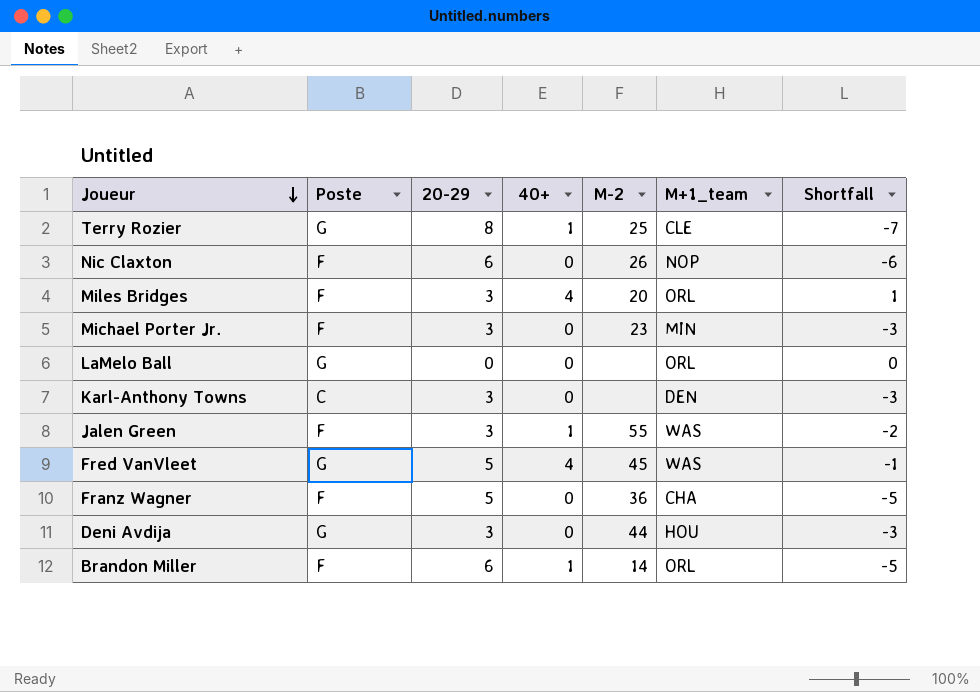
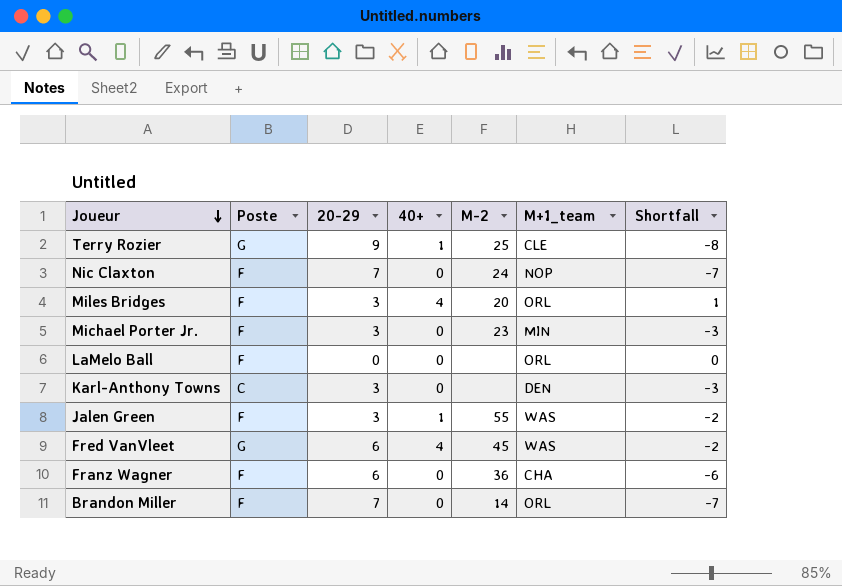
row Deni Avdija: G | 3 | 0 | 44 | HOU | -3 -> none
Terry Rozier | 20-29: 8 -> 9
Terry Rozier | Shortfall: -7 -> -8
Nic Claxton | 20-29: 6 -> 7
Nic Claxton | M-2: 26 -> 24
Nic Claxton | Shortfall: -6 -> -7
LaMelo Ball | Poste: G -> F
Fred VanVleet | 20-29: 5 -> 6
Fred VanVleet | Shortfall: -1 -> -2
Franz Wagner | 20-29: 5 -> 6
Franz Wagner | Shortfall: -5 -> -6
Brandon Miller | 20-29: 6 -> 7
Brandon Miller | 40+: 1 -> 0
Brandon Miller | Shortfall: -5 -> -7

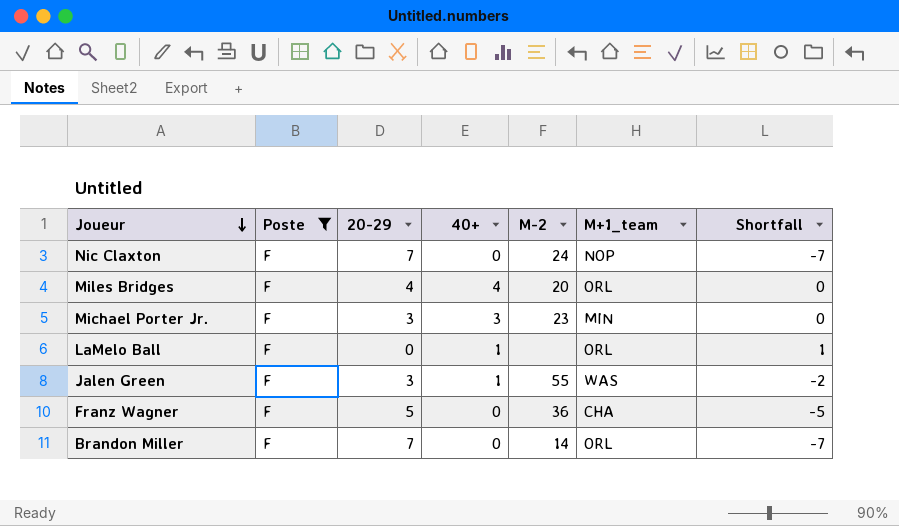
filter: none -> Poste = F
Miles Bridges | 20-29: 3 -> 4
Miles Bridges | Shortfall: 1 -> 0
Michael Porter Jr. | 40+: 0 -> 3
Michael Porter Jr. | Shortfall: -3 -> 0
LaMelo Ball | 40+: 0 -> 1
LaMelo Ball | Shortfall: 0 -> 1
Franz Wagner | 20-29: 6 -> 5
Franz Wagner | Shortfall: -6 -> -5

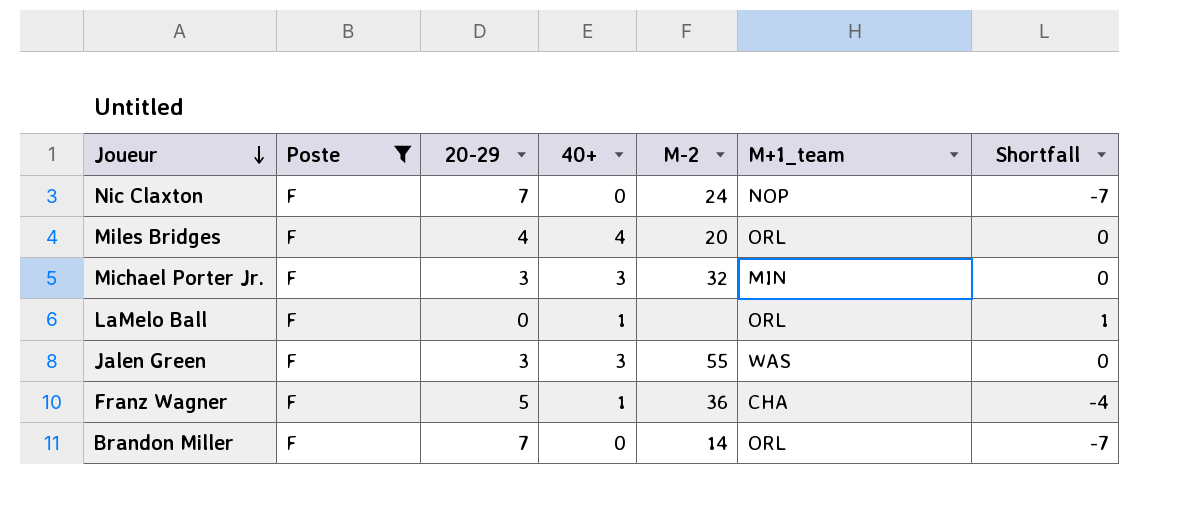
Michael Porter Jr. | M-2: 23 -> 32
Jalen Green | 40+: 1 -> 3
Jalen Green | Shortfall: -2 -> 0
Franz Wagner | 40+: 0 -> 1
Franz Wagner | Shortfall: -5 -> -4

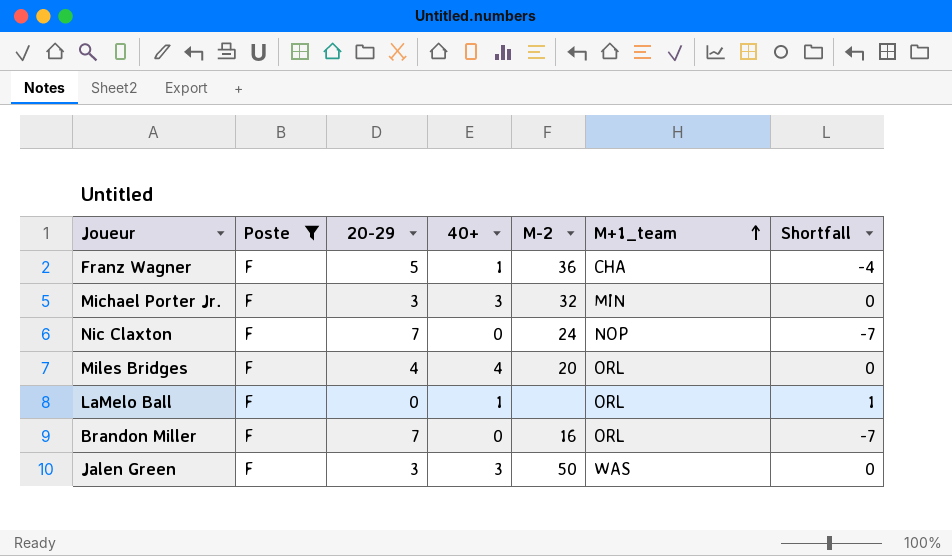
row order: Joueur descending -> M+1_team ascending
Brandon Miller | M-2: 14 -> 16
Jalen Green | M-2: 55 -> 50

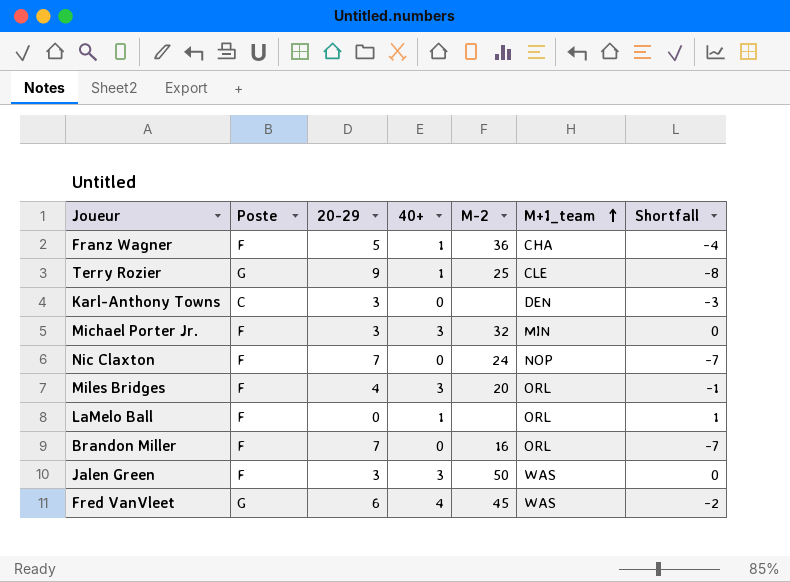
filter: Poste = F -> none
Miles Bridges | 40+: 4 -> 3
Miles Bridges | Shortfall: 0 -> -1

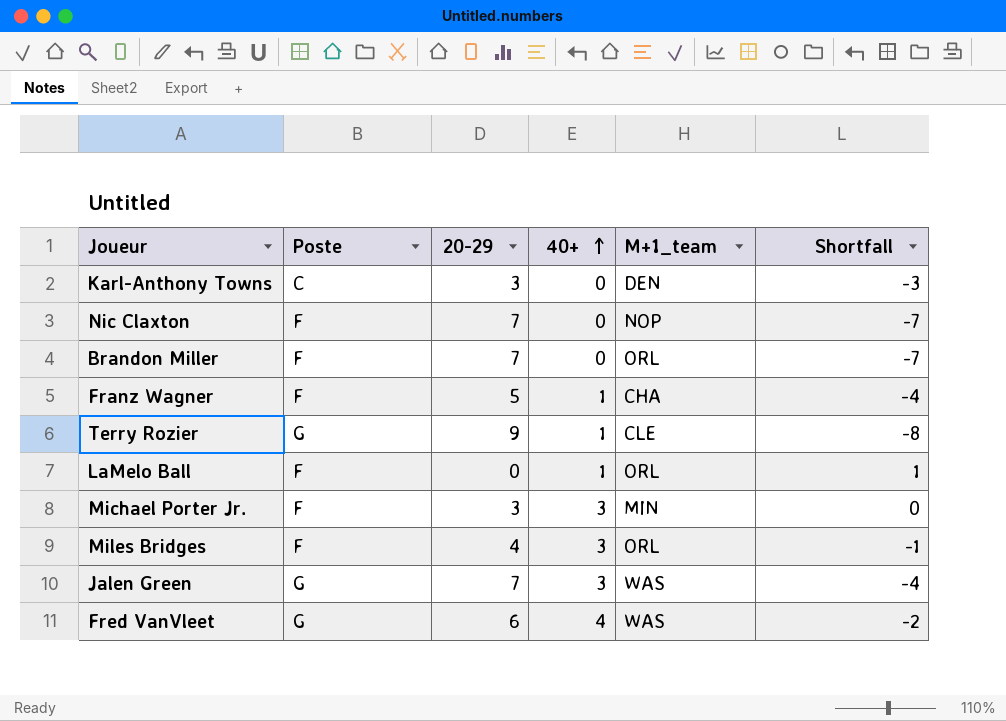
row order: M+1_team ascending -> 40+ ascending
column M-2 | position: 5 -> none
Jalen Green | Poste: F -> G
Jalen Green | 20-29: 3 -> 7
Jalen Green | Shortfall: 0 -> -4

